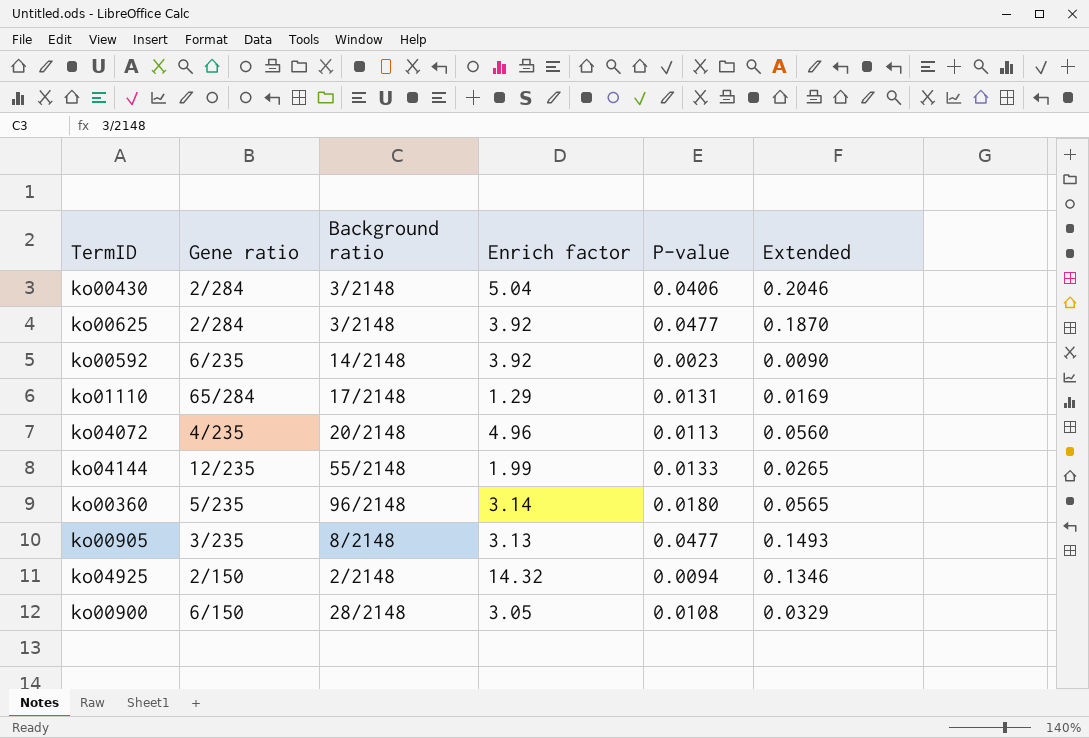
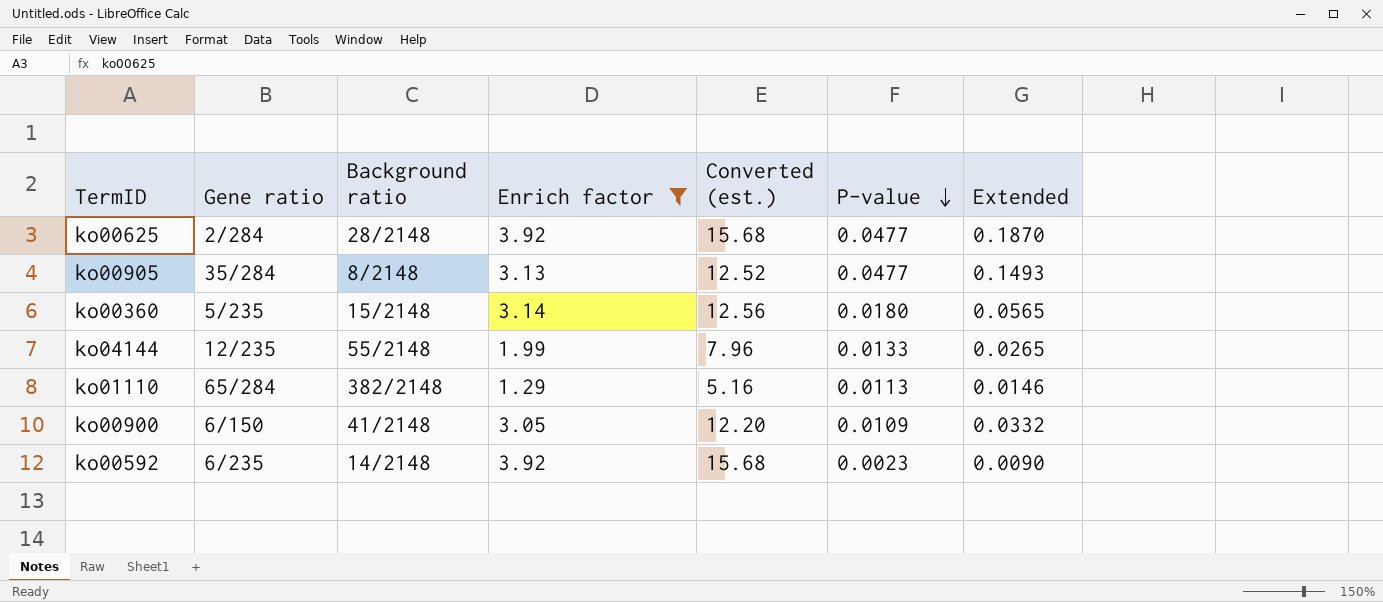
filter: none -> Enrich factor <= 3.92
row order: none -> P-value descending
column Converted (est.) | formula: none -> [Enrich factor] * 4
ko00625 | Background ratio: 3/2148 -> 28/2148
ko00905 | Gene ratio: 3/235 -> 35/284
ko00360 | Background ratio: 96/2148 -> 15/2148
ko01110 | Background ratio: 17/2148 -> 382/2148
ko01110 | P-value: 0.0131 -> 0.0113
ko01110 | Extended: 0.0169 -> 0.0146
ko00900 | Background ratio: 28/2148 -> 41/2148
ko00900 | P-value: 0.0108 -> 0.0109
ko00900 | Extended: 0.0329 -> 0.0332

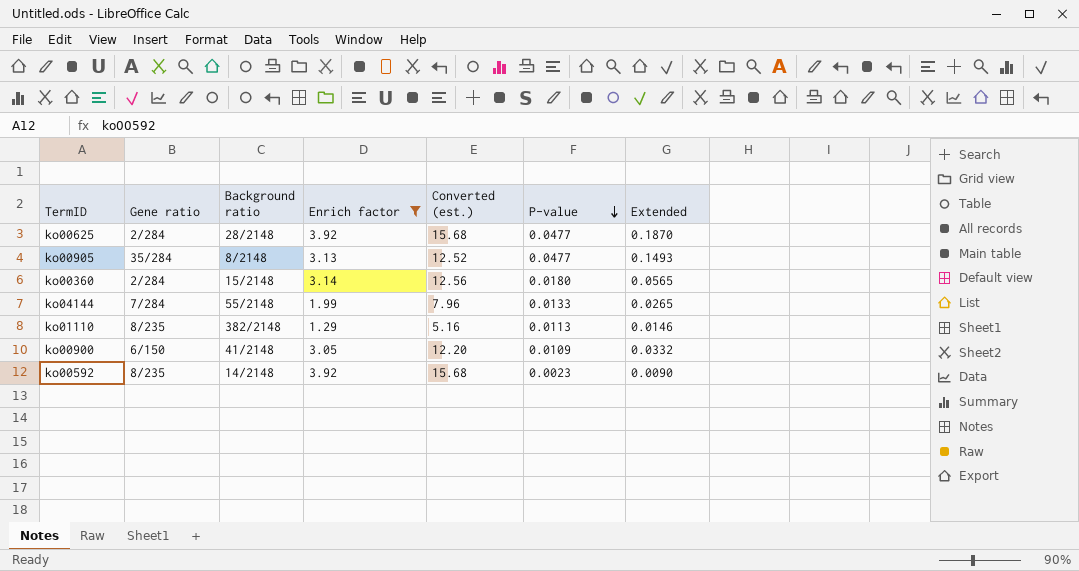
ko00360 | Gene ratio: 5/235 -> 2/284
ko04144 | Gene ratio: 12/235 -> 7/284
ko01110 | Gene ratio: 65/284 -> 8/235
ko00592 | Gene ratio: 6/235 -> 8/235

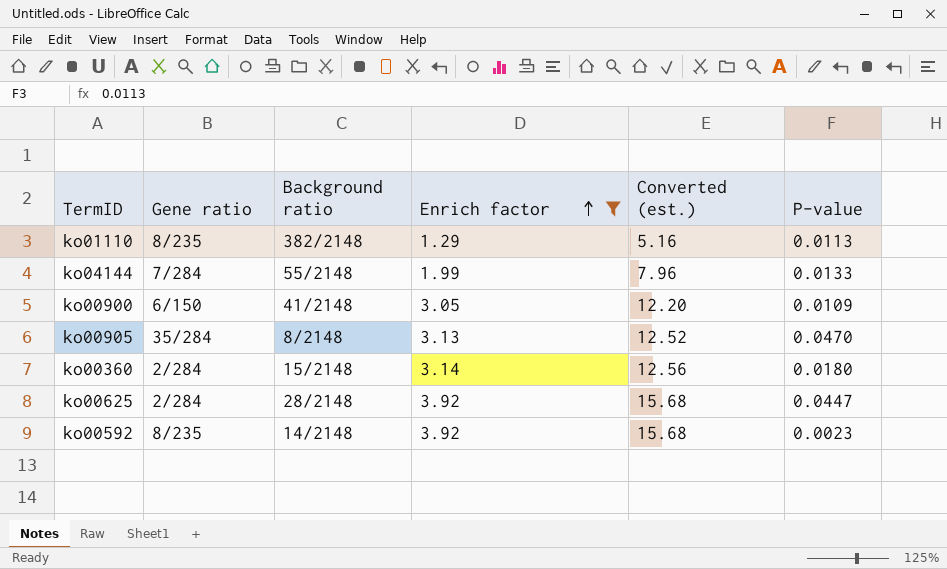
row order: P-value descending -> Enrich factor ascending
column Extended | formula: [Enrich factor] * [P-value] -> none
ko00905 | P-value: 0.0477 -> 0.0470
ko00625 | P-value: 0.0477 -> 0.0447

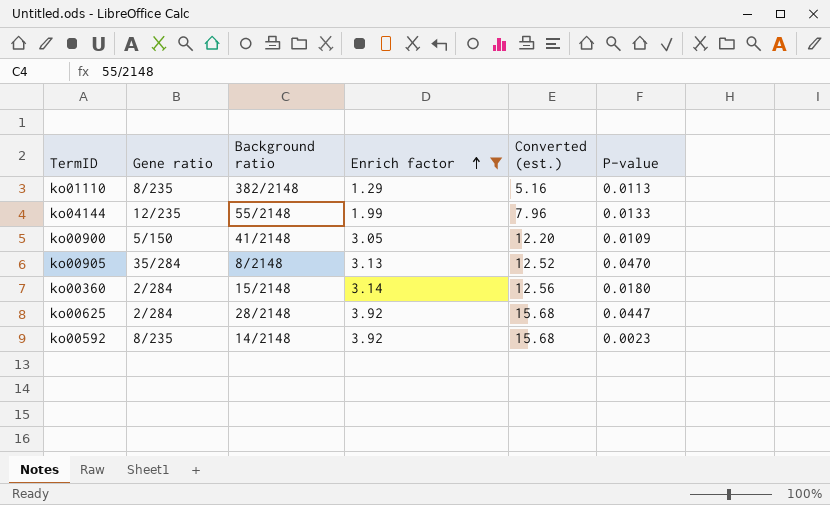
ko04144 | Gene ratio: 7/284 -> 12/235
ko00900 | Gene ratio: 6/150 -> 5/150

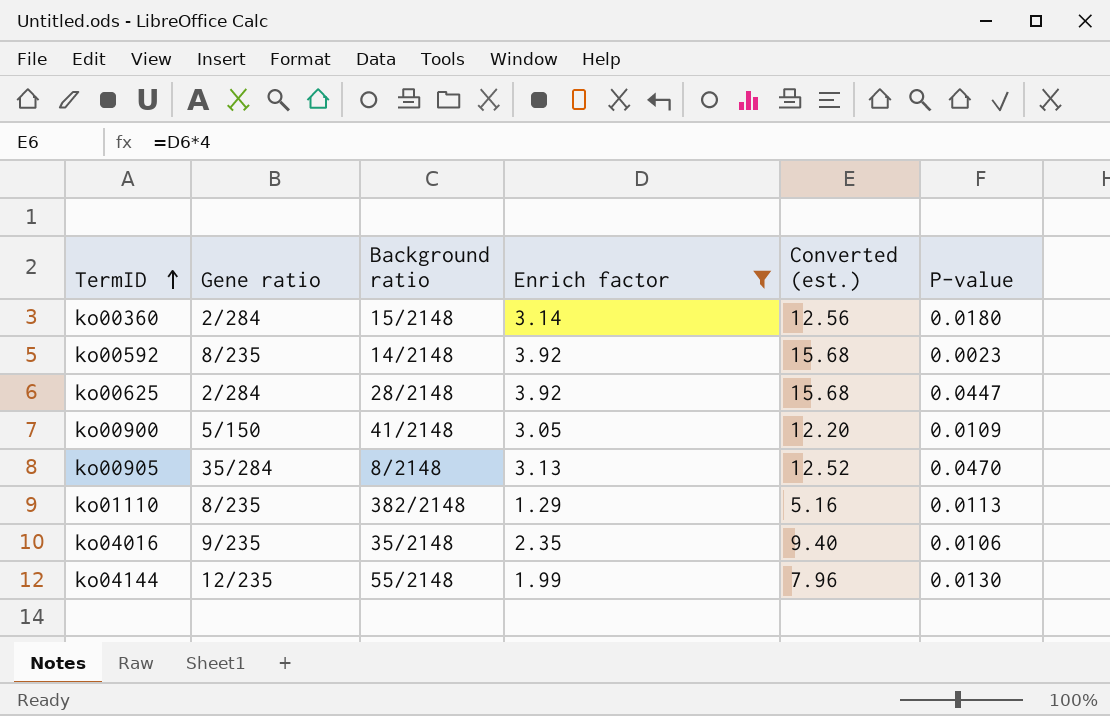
row order: Enrich factor ascending -> TermID ascending
row ko04016: none -> 9/235 | 35/2148 | 2.35 | 9.40 | 0.0106
ko04144 | P-value: 0.0133 -> 0.0130

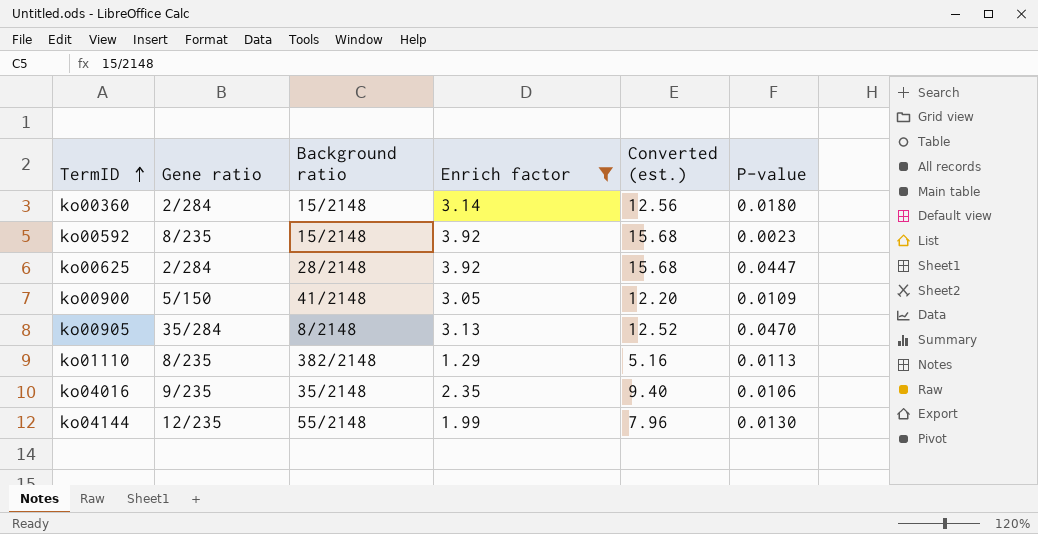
ko00592 | Background ratio: 14/2148 -> 15/2148

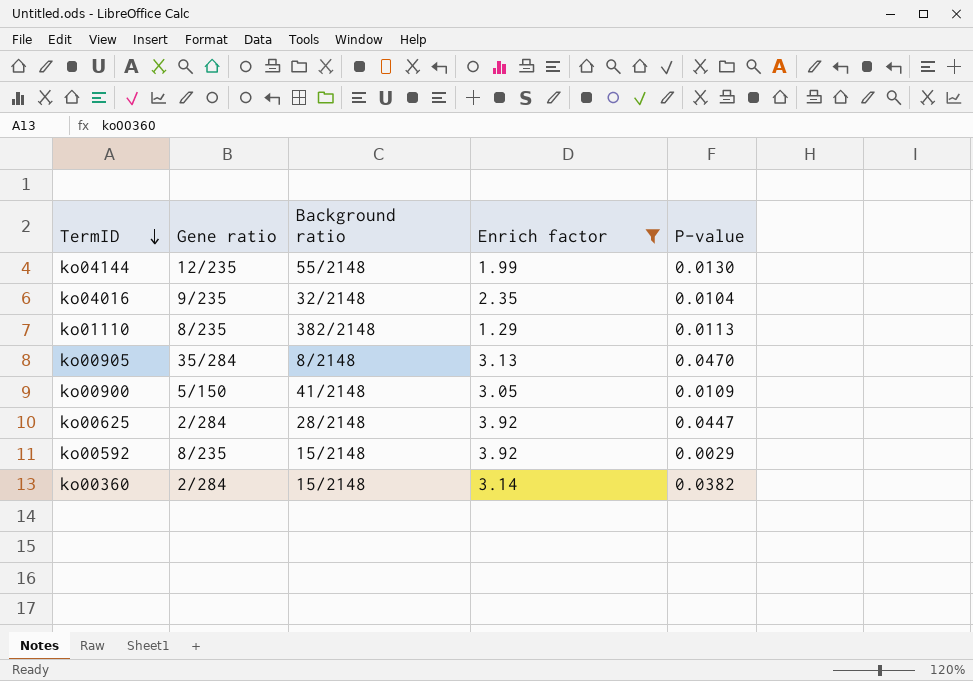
row order: TermID ascending -> TermID descending
column Converted (est.) | formula: [Enrich factor] * 4 -> none
ko04016 | Background ratio: 35/2148 -> 32/2148
ko04016 | P-value: 0.0106 -> 0.0104
ko00592 | P-value: 0.0023 -> 0.0029
ko00360 | P-value: 0.0180 -> 0.0382

